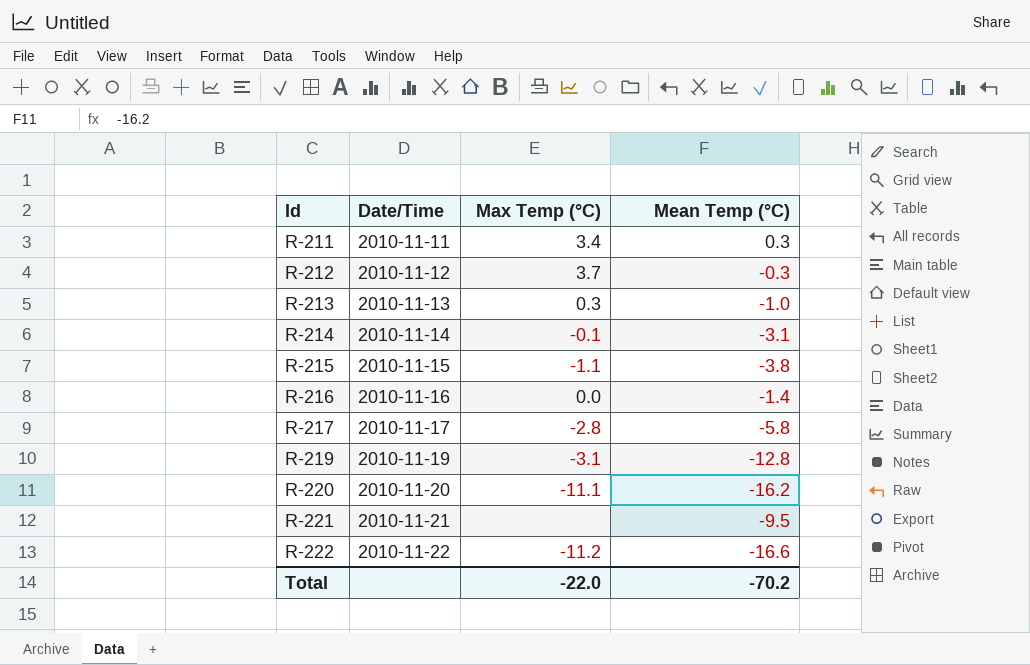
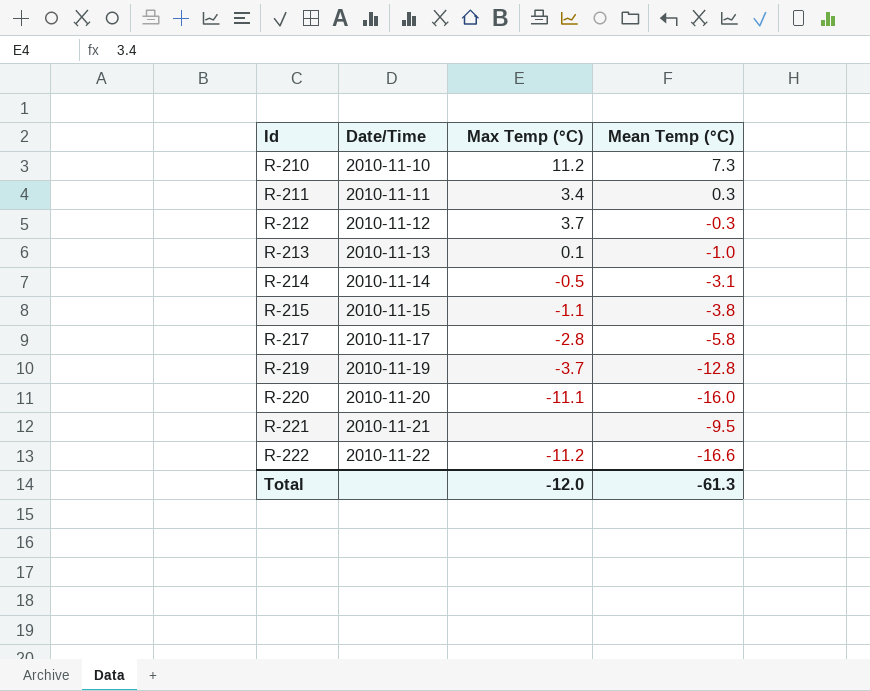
row R-216: 2010-11-16 | 0.0 | -1.4 -> none
row R-210: none -> 2010-11-10 | 11.2 | 7.3
R-213 | Max Temp (°C): 0.3 -> 0.1
R-214 | Max Temp (°C): -0.1 -> -0.5
R-219 | Max Temp (°C): -3.1 -> -3.7
R-220 | Mean Temp (°C): -16.2 -> -16.0
Total | Max Temp (°C): -22.0 -> -12.0
Total | Mean Temp (°C): -70.2 -> -61.3

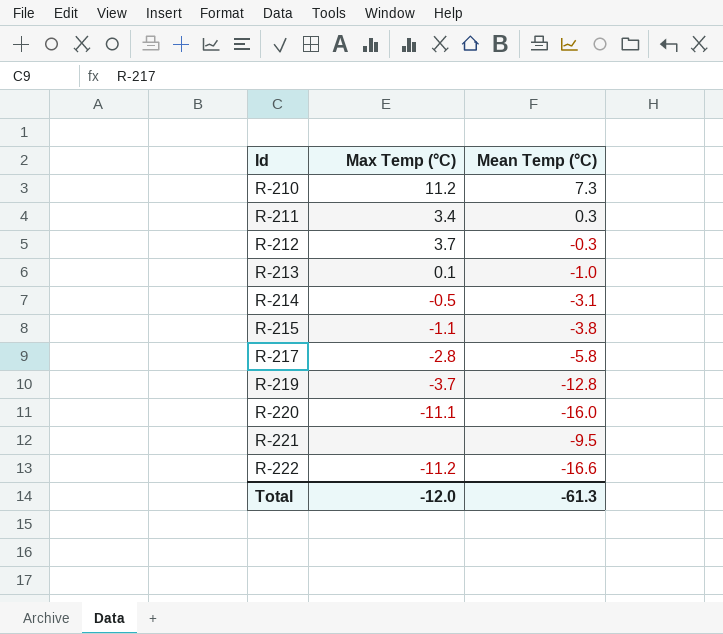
column Date/Time | position: 2 -> none

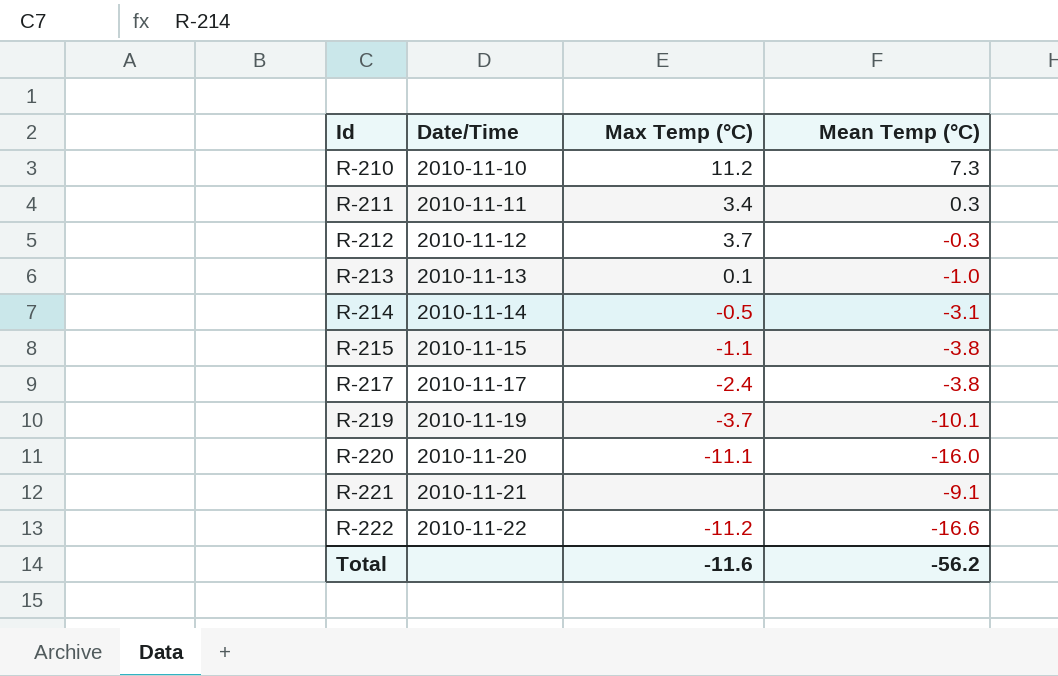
column Date/Time | position: none -> 2
R-217 | Max Temp (°C): -2.8 -> -2.4
R-217 | Mean Temp (°C): -5.8 -> -3.8
R-219 | Mean Temp (°C): -12.8 -> -10.1
R-221 | Mean Temp (°C): -9.5 -> -9.1
Total | Max Temp (°C): -12.0 -> -11.6
Total | Mean Temp (°C): -61.3 -> -56.2

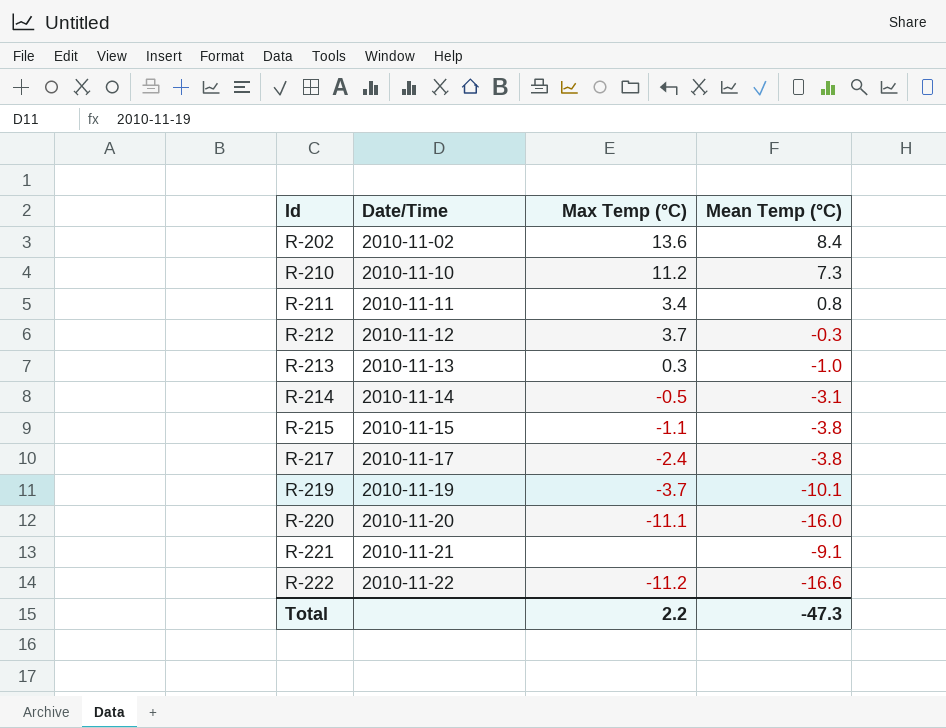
row R-202: none -> 2010-11-02 | 13.6 | 8.4
R-211 | Mean Temp (°C): 0.3 -> 0.8
R-213 | Max Temp (°C): 0.1 -> 0.3
Total | Max Temp (°C): -11.6 -> 2.2
Total | Mean Temp (°C): -56.2 -> -47.3

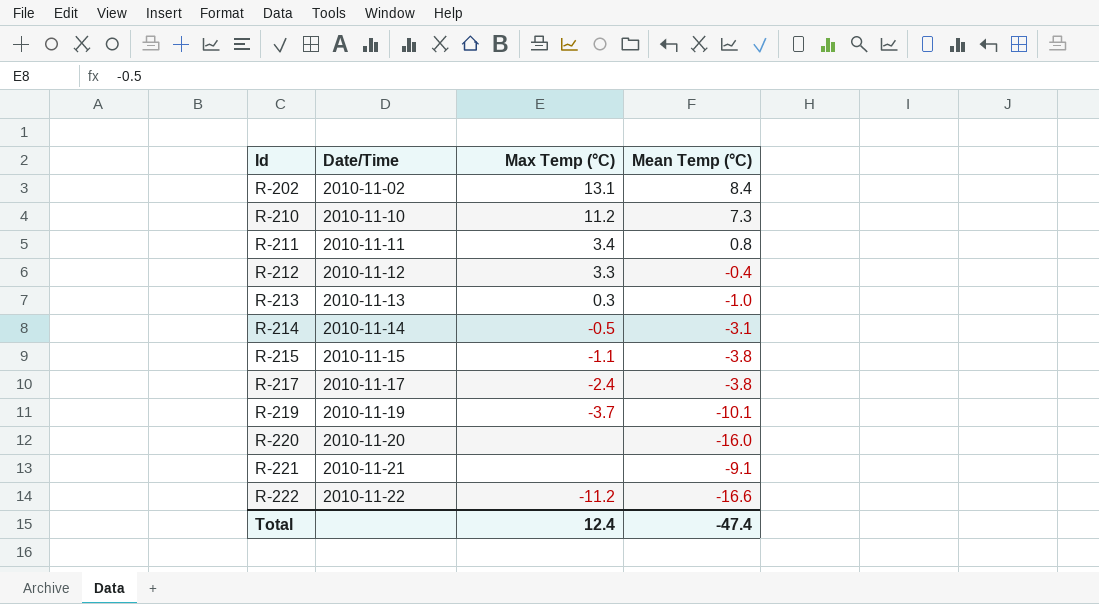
R-202 | Max Temp (°C): 13.6 -> 13.1
R-212 | Max Temp (°C): 3.7 -> 3.3
R-212 | Mean Temp (°C): -0.3 -> -0.4
R-220 | Max Temp (°C): -11.1 -> none
Total | Max Temp (°C): 2.2 -> 12.4
Total | Mean Temp (°C): -47.3 -> -47.4

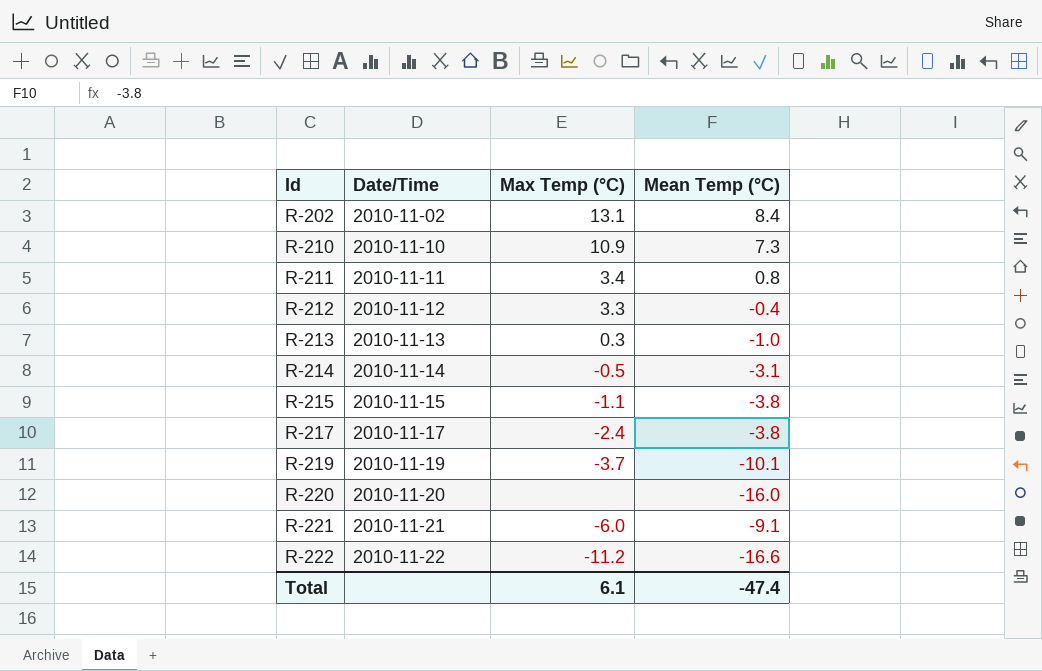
R-210 | Max Temp (°C): 11.2 -> 10.9
R-221 | Max Temp (°C): none -> -6.0
Total | Max Temp (°C): 12.4 -> 6.1

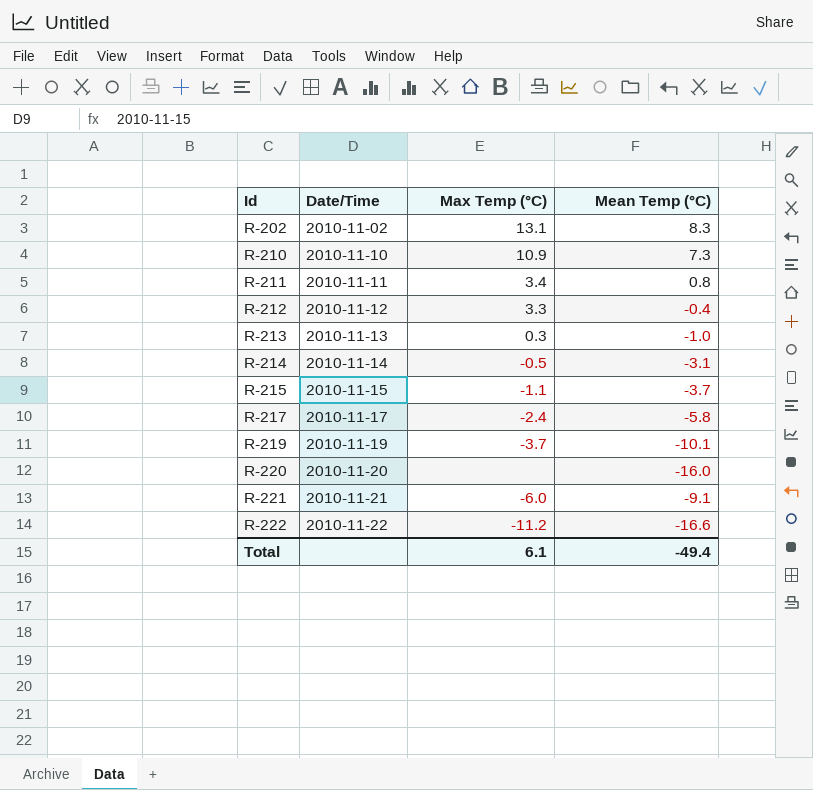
R-202 | Mean Temp (°C): 8.4 -> 8.3
R-215 | Mean Temp (°C): -3.8 -> -3.7
R-217 | Mean Temp (°C): -3.8 -> -5.8
Total | Mean Temp (°C): -47.4 -> -49.4

